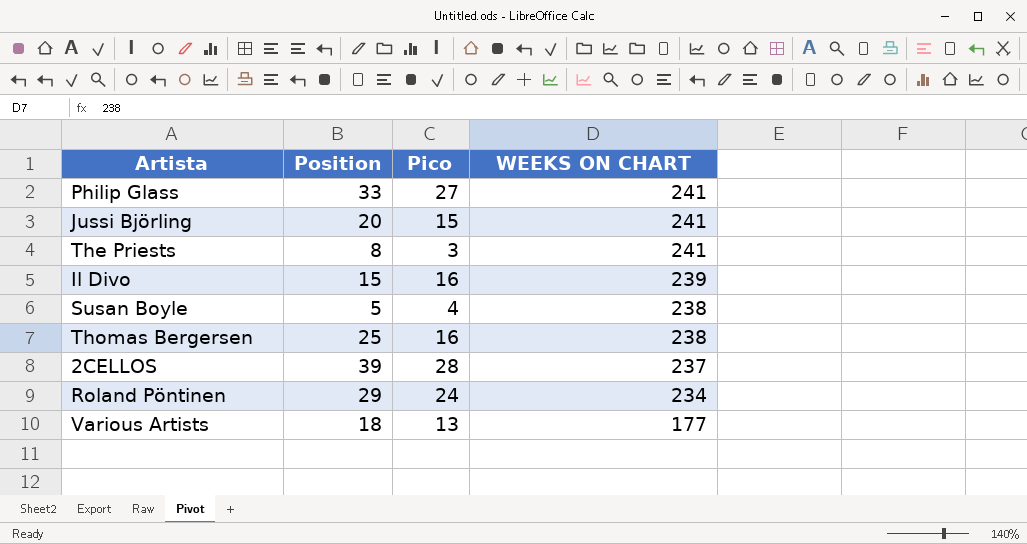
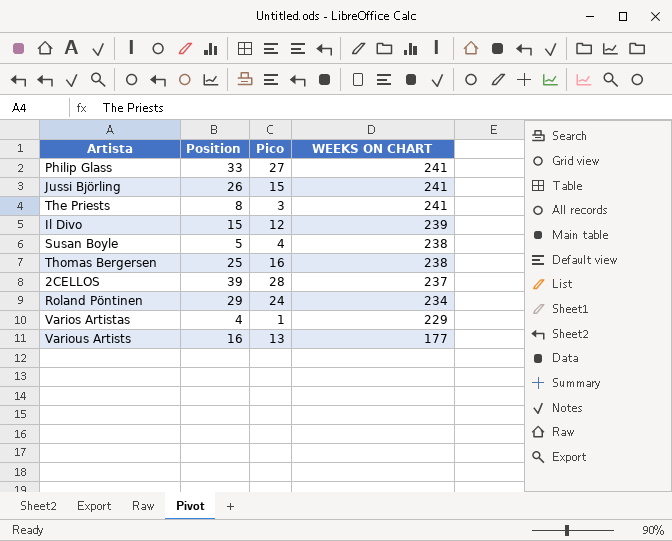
Jussi Björling | Position: 20 -> 26
Il Divo | Pico: 16 -> 12
row Varios Artistas: none -> 4 | 1 | 229
Various Artists | Position: 18 -> 16

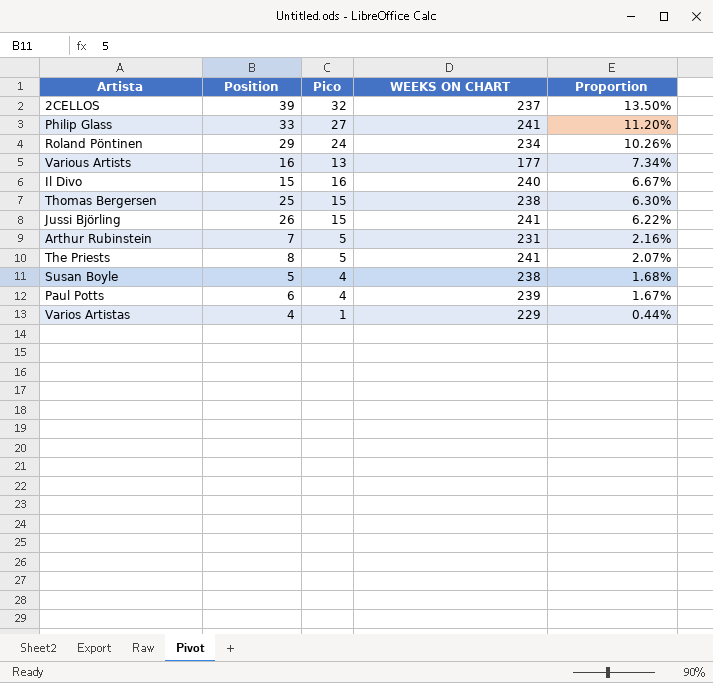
row order: WEEKS ON CHART descending -> Proportion descending
column Proportion | formula: none -> [Pico] / [WEEKS ON CHART]
2CELLOS | Pico: 28 -> 32
Il Divo | Pico: 12 -> 16
Il Divo | WEEKS ON CHART: 239 -> 240
Thomas Bergersen | Pico: 16 -> 15
row Arthur Rubinstein: none -> 7 | 5 | 231 | 2.16%
The Priests | Pico: 3 -> 5
row Paul Potts: none -> 6 | 4 | 239 | 1.67%

